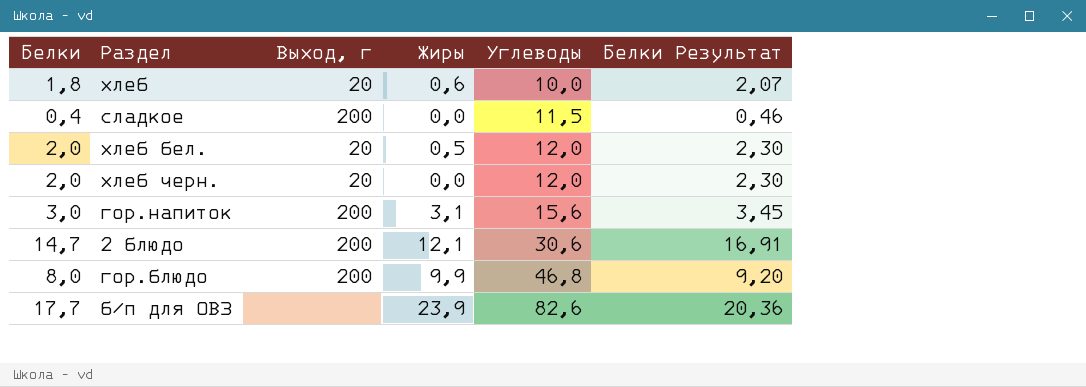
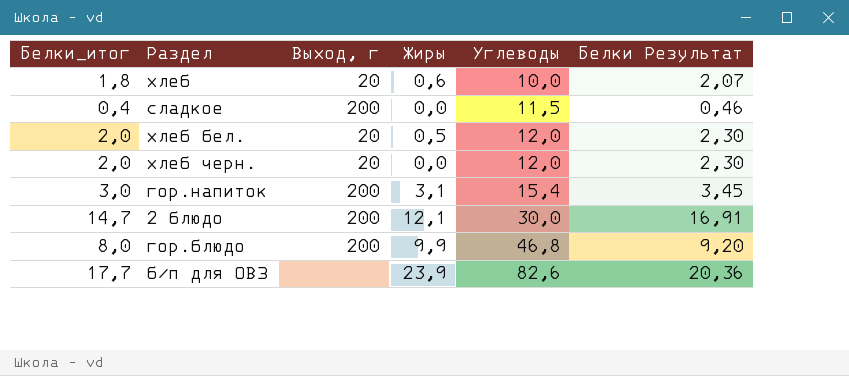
column name: Белки -> Белки_итог
гор.напиток | Углеводы: 15,6 -> 15,4
2 блюдо | Углеводы: 30,6 -> 30,0

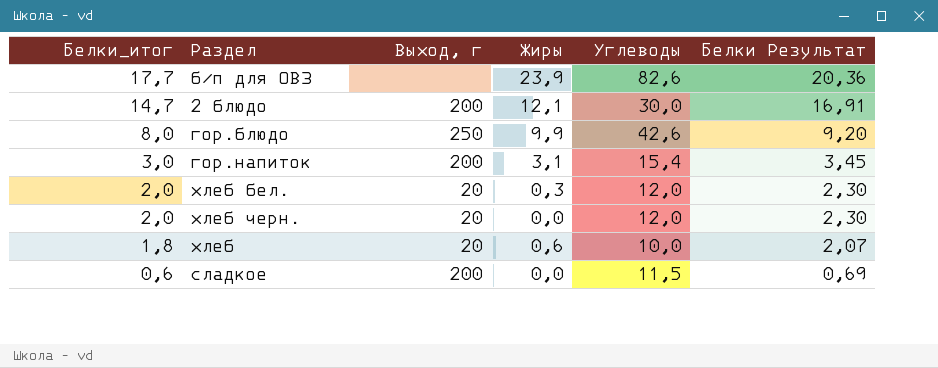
row order: Углеводы ascending -> Белки_итог descending
гор.блюдо | Выход, г: 200 -> 250
гор.блюдо | Углеводы: 46,8 -> 42,6
хлеб бел. | Жиры: 0,5 -> 0,3
сладкое | Белки_итог: 0,4 -> 0,6
сладкое | Белки Результат: 0,46 -> 0,69

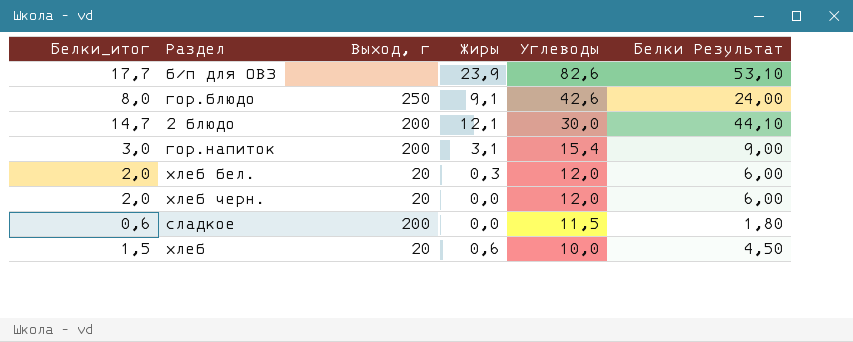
row order: Белки_итог descending -> Углеводы descending
column Белки Результат | formula: [Белки_итог] * 1,15 -> [Белки_итог] * 3
гор.блюдо | Жиры: 9,9 -> 9,1
хлеб | Белки_итог: 1,8 -> 1,5

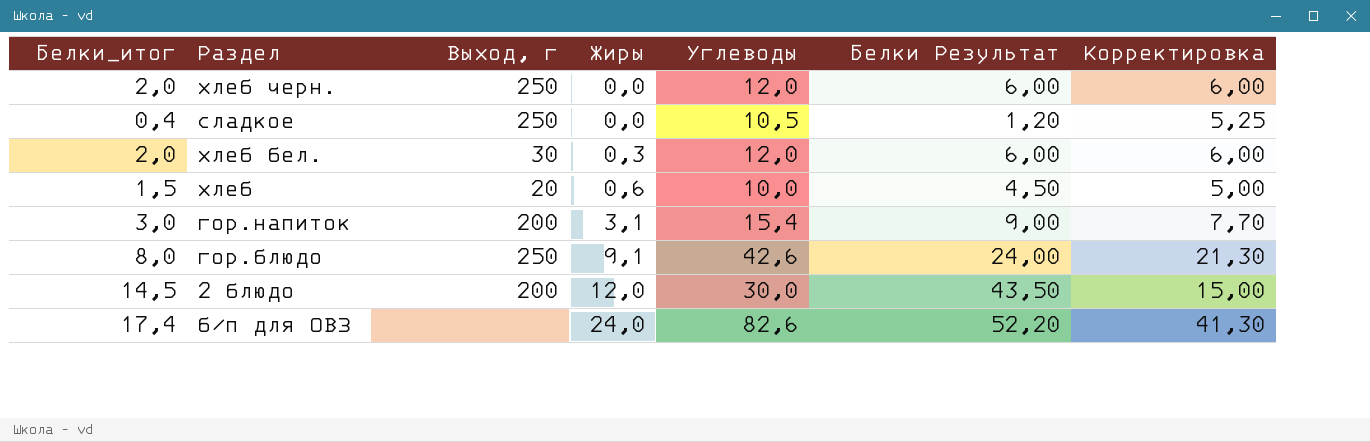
row order: Углеводы descending -> Жиры ascending
column Корректировка | formula: none -> [Углеводы] * 0,5
хлеб черн. | Выход, г: 20 -> 250
сладкое | Белки_итог: 0,6 -> 0,4
сладкое | Выход, г: 200 -> 250
сладкое | Углеводы: 11,5 -> 10,5
сладкое | Белки Результат: 1,80 -> 1,20
хлеб бел. | Выход, г: 20 -> 30
2 блюдо | Белки_итог: 14,7 -> 14,5
2 блюдо | Жиры: 12,1 -> 12,0
2 блюдо | Белки Результат: 44,10 -> 43,50
б/п для ОВЗ | Белки_итог: 17,7 -> 17,4
б/п для ОВЗ | Жиры: 23,9 -> 24,0
б/п для ОВЗ | Белки Результат: 53,10 -> 52,20

